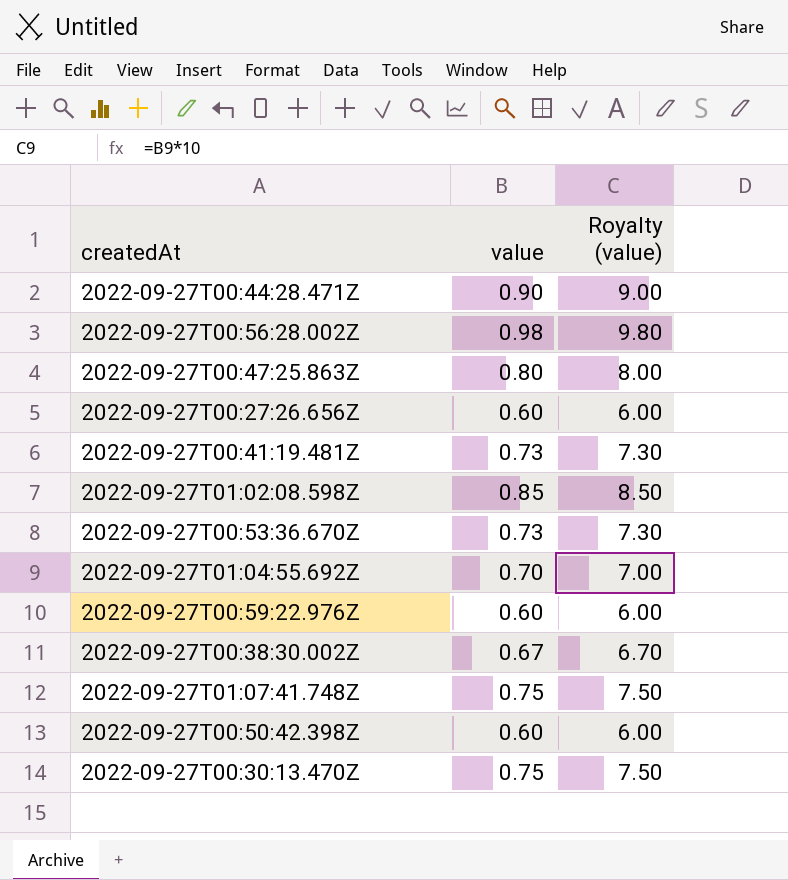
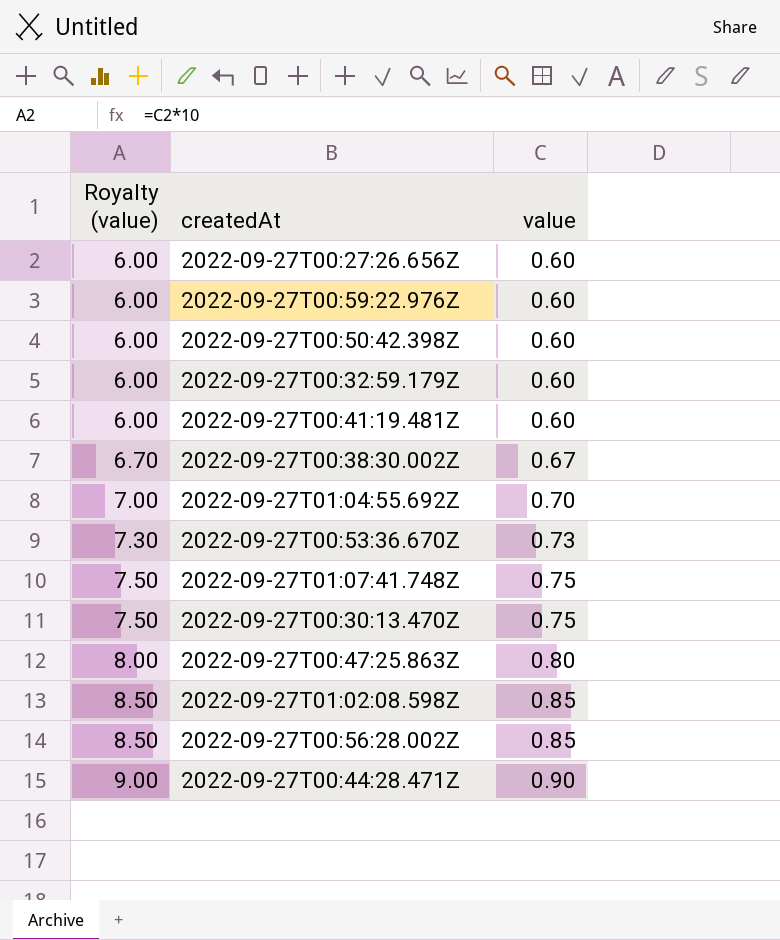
row order: none -> Royalty (value) ascending
column Royalty (value) | position: 3 -> 1
row 2022-09-27T00:32:59.179Z: none -> 6.00 | 0.60
2022-09-27T00:41:19.481Z | Royalty (value): 7.30 -> 6.00
2022-09-27T00:41:19.481Z | value: 0.73 -> 0.60
2022-09-27T00:56:28.002Z | Royalty (value): 9.80 -> 8.50
2022-09-27T00:56:28.002Z | value: 0.98 -> 0.85

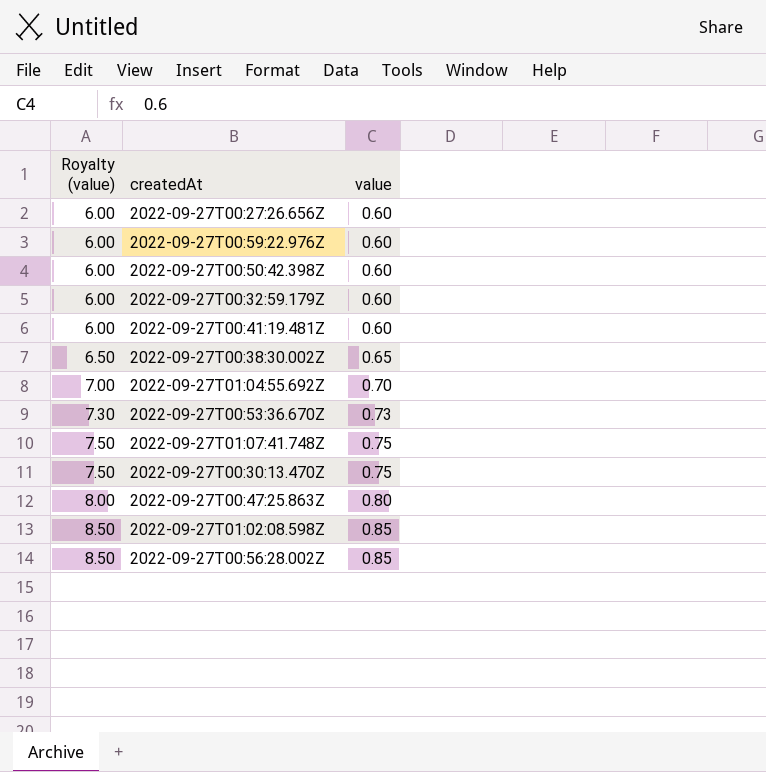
row 2022-09-27T00:44:28.471Z: 9.00 | 0.90 -> none
2022-09-27T00:38:30.002Z | Royalty (value): 6.70 -> 6.50
2022-09-27T00:38:30.002Z | value: 0.67 -> 0.65

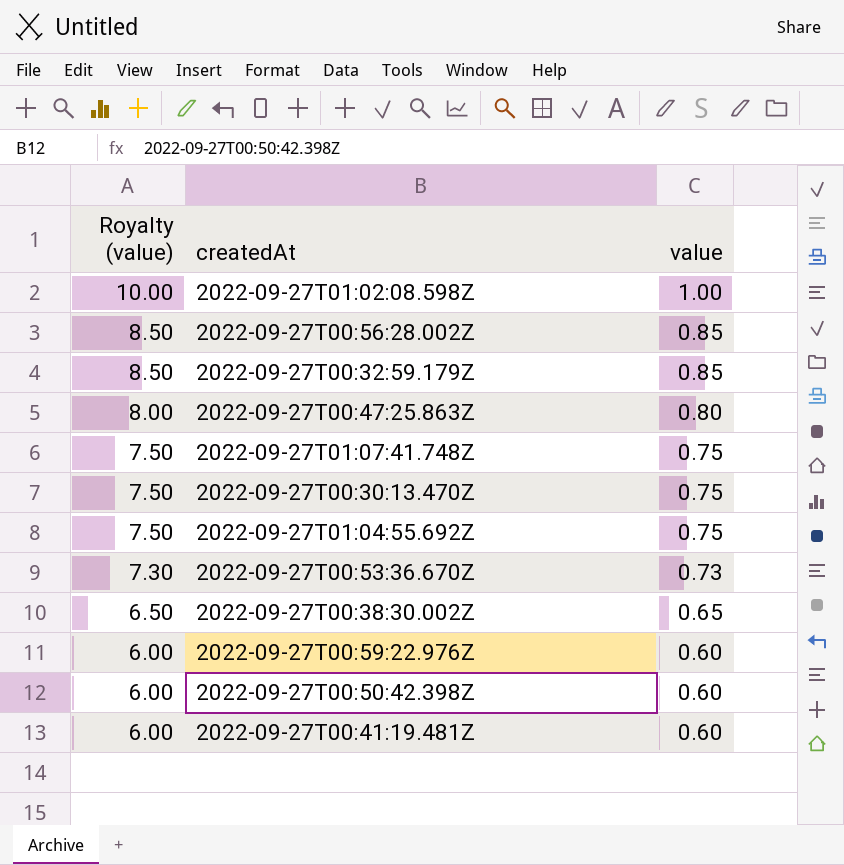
row order: Royalty (value) ascending -> Royalty (value) descending
row 2022-09-27T00:27:26.656Z: 6.00 | 0.60 -> none
2022-09-27T01:02:08.598Z | Royalty (value): 8.50 -> 10.00
2022-09-27T01:02:08.598Z | value: 0.85 -> 1.00
2022-09-27T00:32:59.179Z | Royalty (value): 6.00 -> 8.50
2022-09-27T00:32:59.179Z | value: 0.60 -> 0.85
2022-09-27T01:04:55.692Z | Royalty (value): 7.00 -> 7.50
2022-09-27T01:04:55.692Z | value: 0.70 -> 0.75

